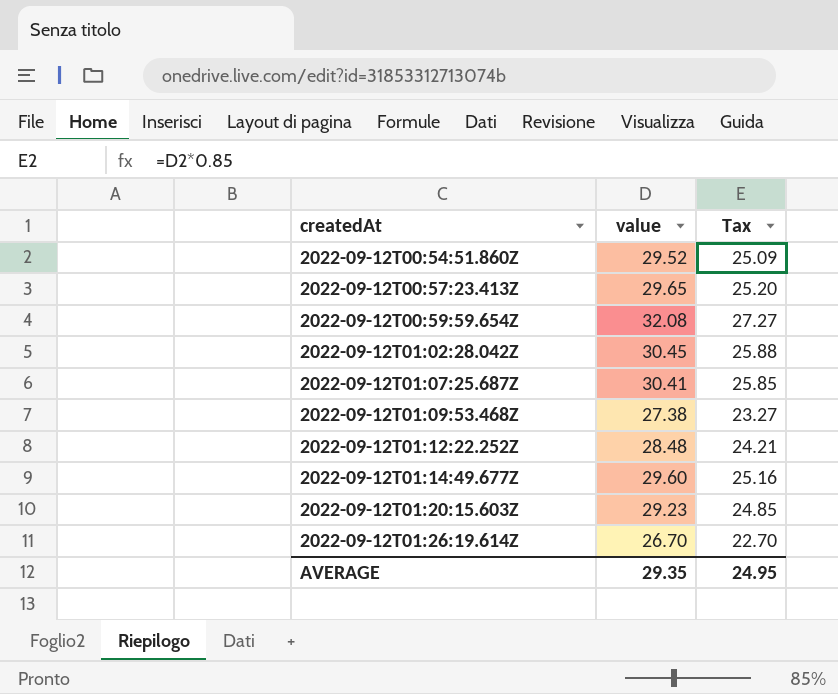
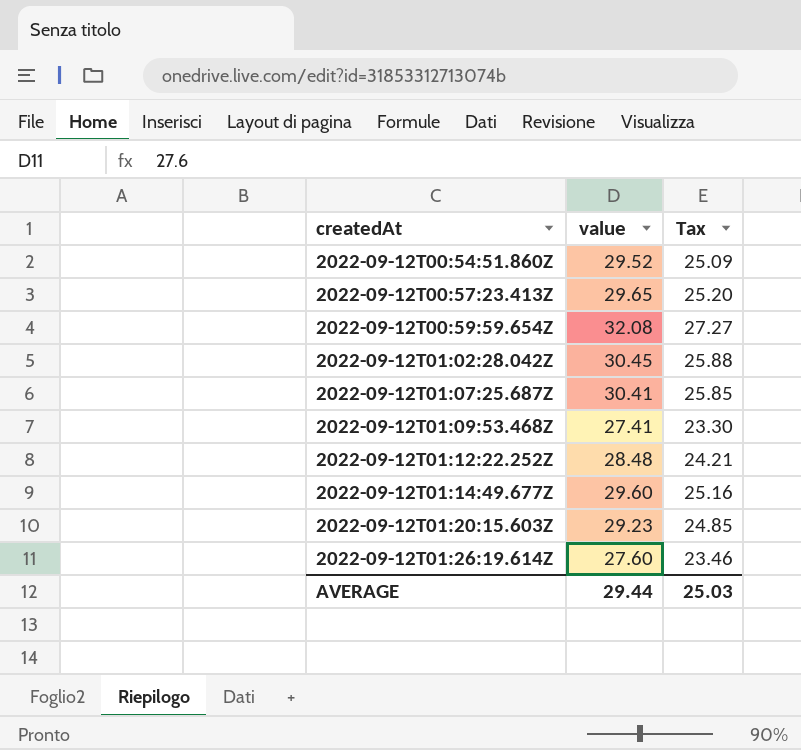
2022-09-12T01:09:53.468Z | value: 27.38 -> 27.41
2022-09-12T01:09:53.468Z | Tax: 23.27 -> 23.30
2022-09-12T01:26:19.614Z | value: 26.70 -> 27.60
2022-09-12T01:26:19.614Z | Tax: 22.70 -> 23.46
AVERAGE | value: 29.35 -> 29.44
AVERAGE | Tax: 24.95 -> 25.03

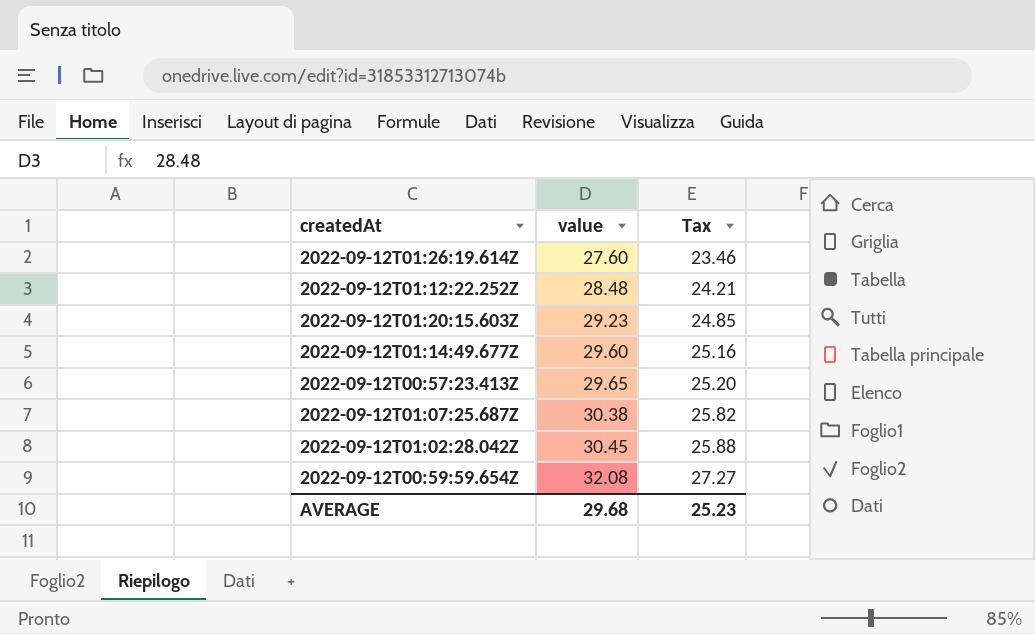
row order: createdAt ascending -> value ascending
row 2022-09-12T00:54:51.860Z: 29.52 | 25.09 -> none
row 2022-09-12T01:09:53.468Z: 27.41 | 23.30 -> none
2022-09-12T01:07:25.687Z | value: 30.41 -> 30.38
2022-09-12T01:07:25.687Z | Tax: 25.85 -> 25.82
AVERAGE | value: 29.44 -> 29.68
AVERAGE | Tax: 25.03 -> 25.23

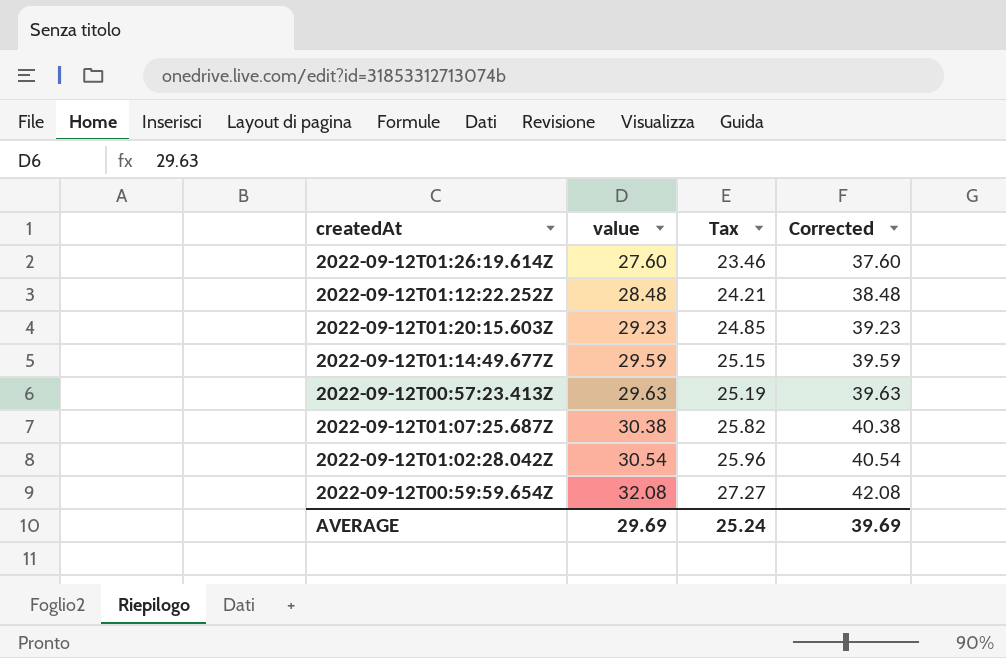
column Corrected | formula: none -> [value] + 10
2022-09-12T01:14:49.677Z | value: 29.60 -> 29.59
2022-09-12T01:14:49.677Z | Tax: 25.16 -> 25.15
2022-09-12T00:57:23.413Z | value: 29.65 -> 29.63
2022-09-12T00:57:23.413Z | Tax: 25.20 -> 25.19
2022-09-12T01:02:28.042Z | value: 30.45 -> 30.54
2022-09-12T01:02:28.042Z | Tax: 25.88 -> 25.96
AVERAGE | value: 29.68 -> 29.69
AVERAGE | Tax: 25.23 -> 25.24

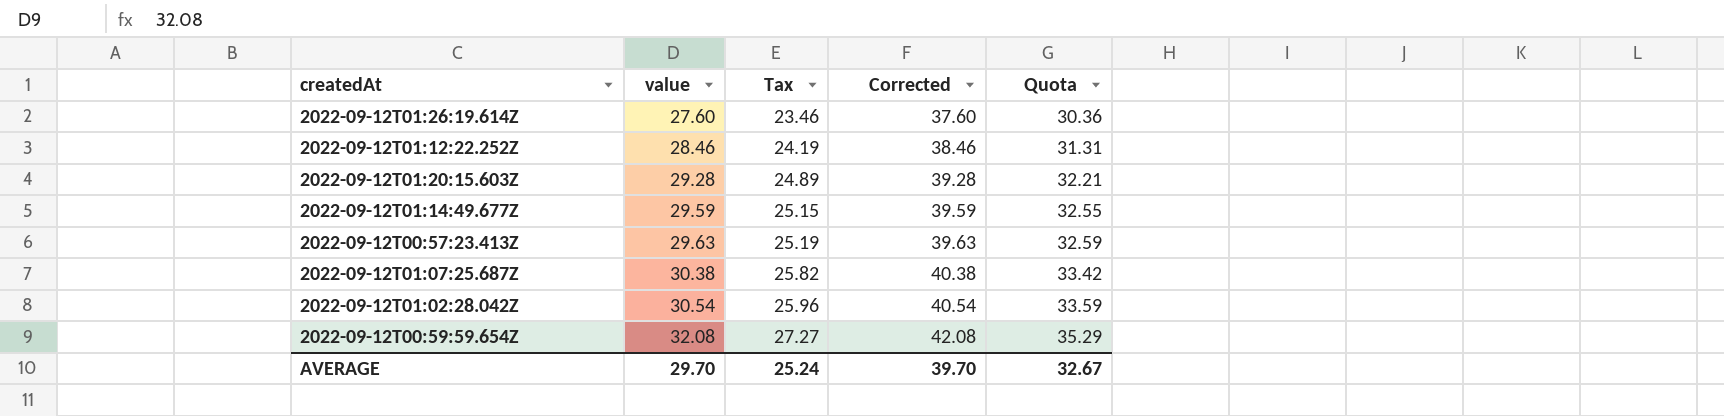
column Quota | formula: none -> [value] * 1.1
2022-09-12T01:12:22.252Z | value: 28.48 -> 28.46
2022-09-12T01:12:22.252Z | Tax: 24.21 -> 24.19
2022-09-12T01:12:22.252Z | Corrected: 38.48 -> 38.46
2022-09-12T01:20:15.603Z | value: 29.23 -> 29.28
2022-09-12T01:20:15.603Z | Tax: 24.85 -> 24.89
2022-09-12T01:20:15.603Z | Corrected: 39.23 -> 39.28
AVERAGE | value: 29.69 -> 29.70
AVERAGE | Corrected: 39.69 -> 39.70

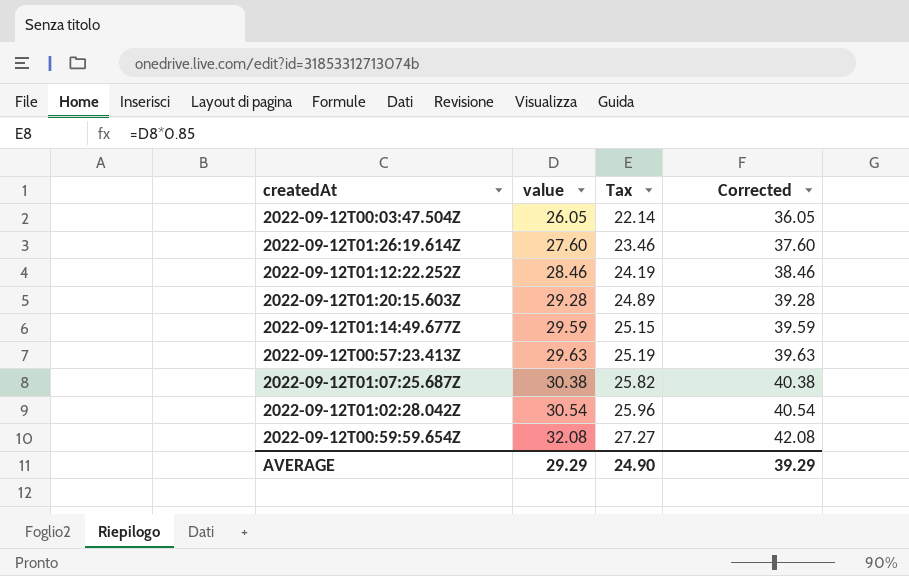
column Quota | formula: [value] * 1.1 -> none
row 2022-09-12T00:03:47.504Z: none -> 26.05 | 22.14 | 36.05
AVERAGE | value: 29.70 -> 29.29
AVERAGE | Tax: 25.24 -> 24.90
AVERAGE | Corrected: 39.70 -> 39.29

